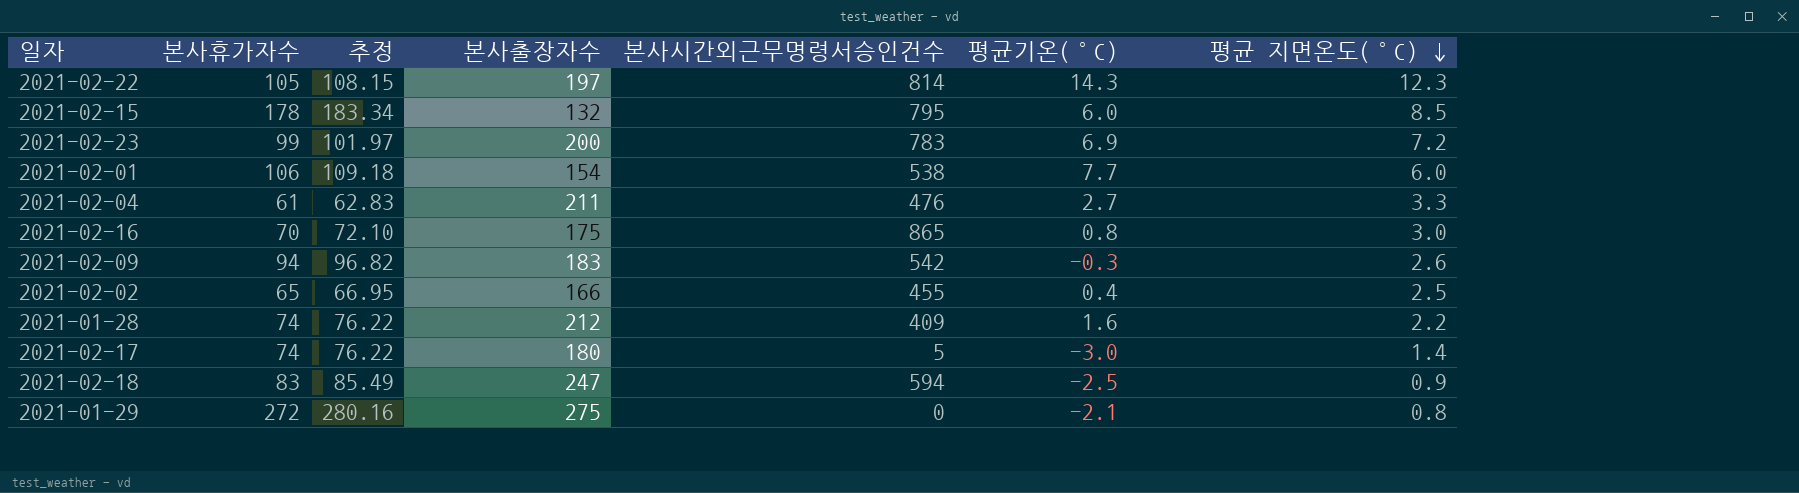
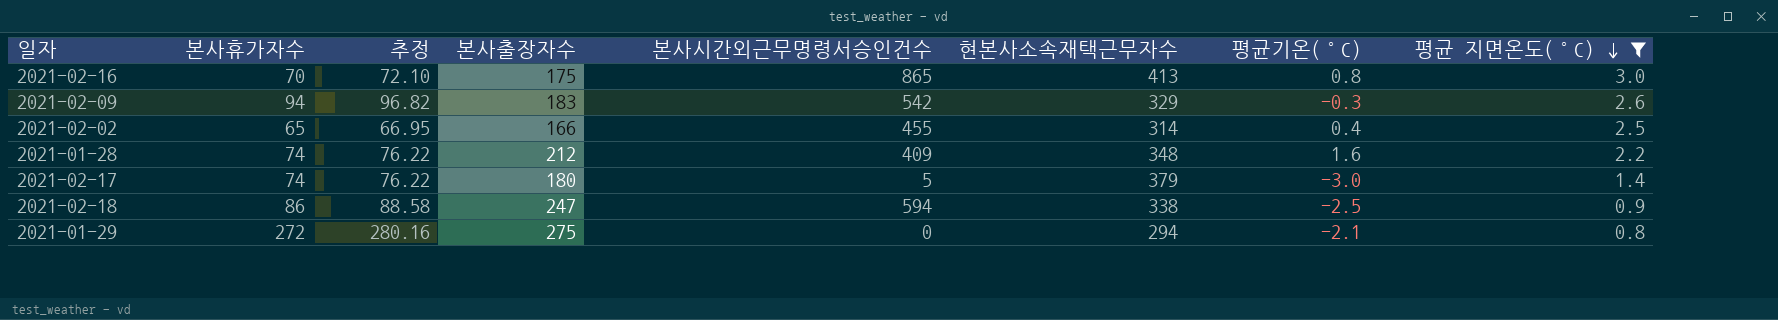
filter: none -> 평균 지면온도(°C) <= 3.0
column 현본사소속재택근무자수 | position: none -> 6
2021-02-18 | 본사휴가자수: 83 -> 86
2021-02-18 | 추정: 85.49 -> 88.58

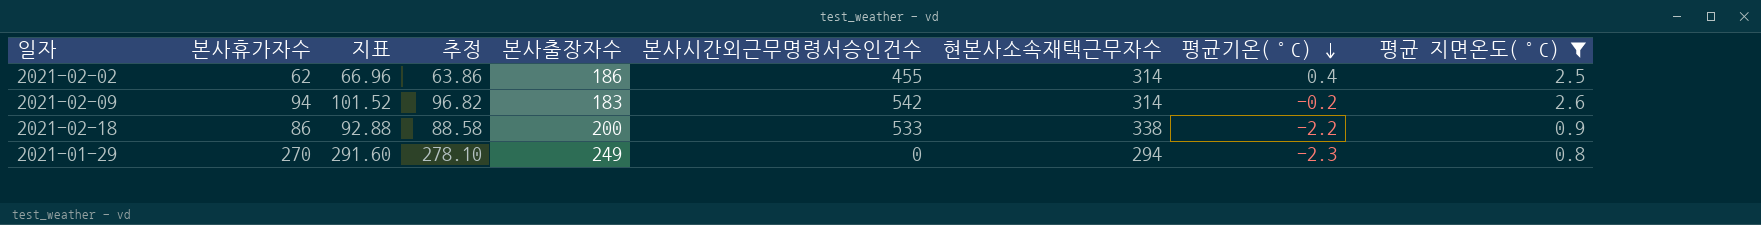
row order: 평균 지면온도(°C) descending -> 평균기온(°C) descending
column 지표 | formula: none -> [본사휴가자수] * 1.08
row 2021-02-16: 70 | 72.10 | 175 | 865 | 413 | 0.8 | 3.0 -> none
row 2021-01-28: 74 | 76.22 | 212 | 409 | 348 | 1.6 | 2.2 -> none
row 2021-02-17: 74 | 76.22 | 180 | 5 | 379 | -3.0 | 1.4 -> none
2021-02-02 | 본사휴가자수: 65 -> 62
2021-02-02 | 추정: 66.95 -> 63.86
2021-02-02 | 본사출장자수: 166 -> 186
2021-02-09 | 현본사소속재택근무자수: 329 -> 314
2021-02-09 | 평균기온(°C): -0.3 -> -0.2
2021-02-18 | 본사출장자수: 247 -> 200
2021-02-18 | 본사시간외근무명령서승인건수: 594 -> 533
2021-02-18 | 평균기온(°C): -2.5 -> -2.2
2021-01-29 | 본사휴가자수: 272 -> 270
2021-01-29 | 추정: 280.16 -> 278.10
2021-01-29 | 본사출장자수: 275 -> 249
2021-01-29 | 평균기온(°C): -2.1 -> -2.3

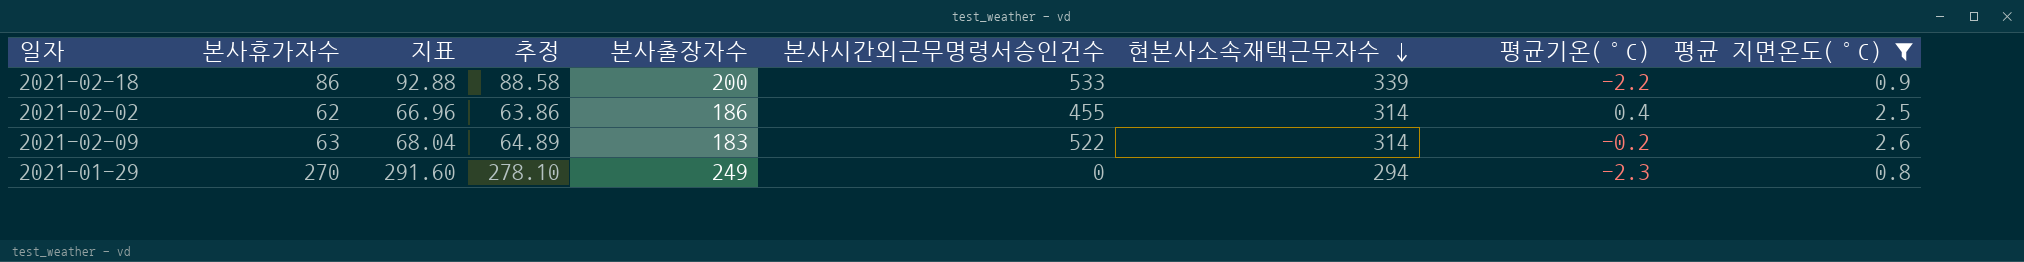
row order: 평균기온(°C) descending -> 현본사소속재택근무자수 descending
2021-02-18 | 현본사소속재택근무자수: 338 -> 339
2021-02-09 | 본사휴가자수: 94 -> 63
2021-02-09 | 지표: 101.52 -> 68.04
2021-02-09 | 추정: 96.82 -> 64.89
2021-02-09 | 본사시간외근무명령서승인건수: 542 -> 522

